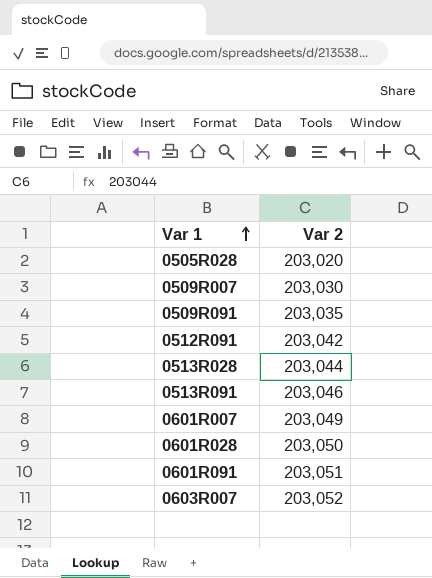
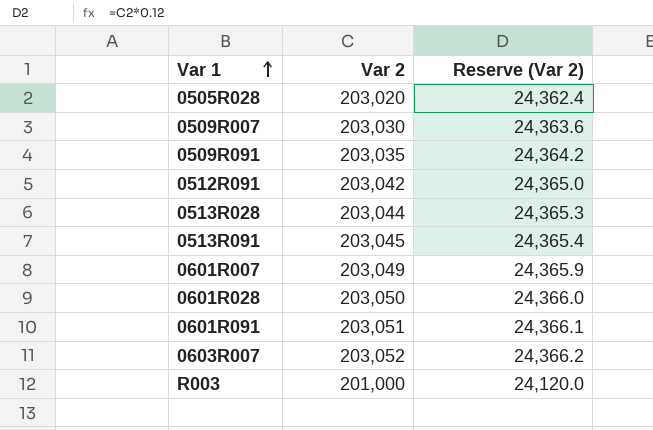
column Reserve (Var 2) | formula: none -> [Var 2] * 0.12
0513R091 | Var 2: 203,046 -> 203,045
row R003: none -> 201,000 | 24,120.0

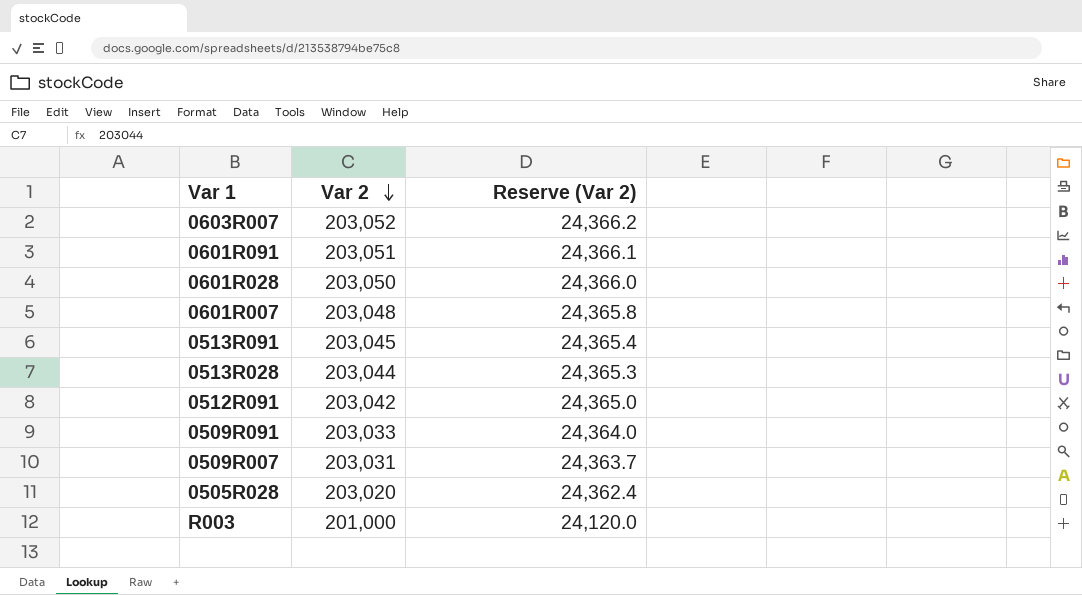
row order: Var 1 ascending -> Var 2 descending
0601R007 | Var 2: 203,049 -> 203,048
0601R007 | Reserve (Var 2): 24,365.9 -> 24,365.8
0509R091 | Var 2: 203,035 -> 203,033
0509R091 | Reserve (Var 2): 24,364.2 -> 24,364.0
0509R007 | Var 2: 203,030 -> 203,031
0509R007 | Reserve (Var 2): 24,363.6 -> 24,363.7

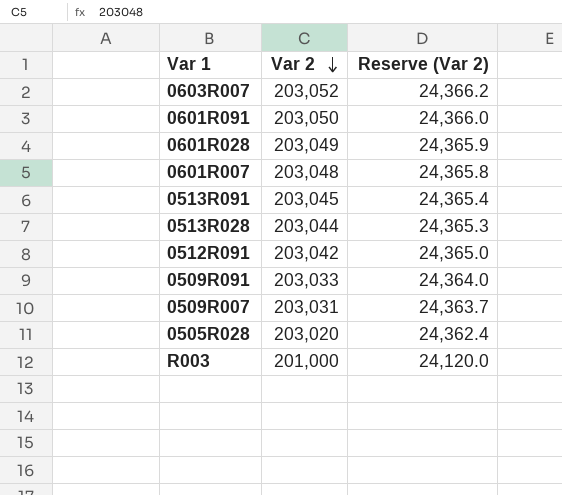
0601R091 | Var 2: 203,051 -> 203,050
0601R091 | Reserve (Var 2): 24,366.1 -> 24,366.0
0601R028 | Var 2: 203,050 -> 203,049
0601R028 | Reserve (Var 2): 24,366.0 -> 24,365.9

